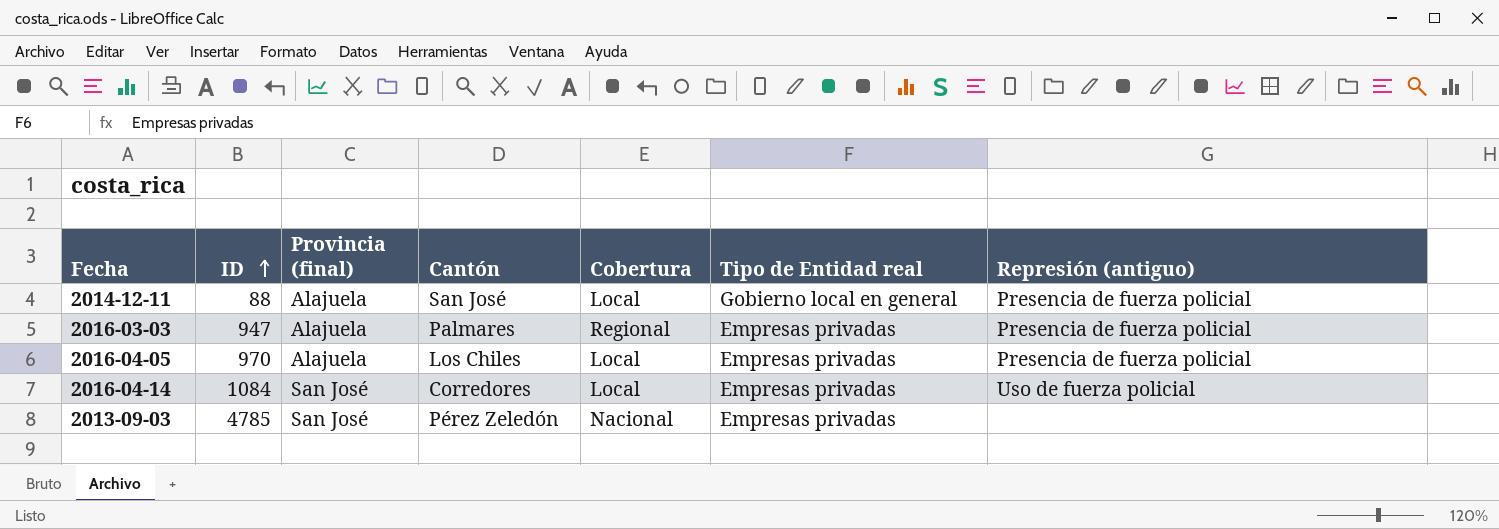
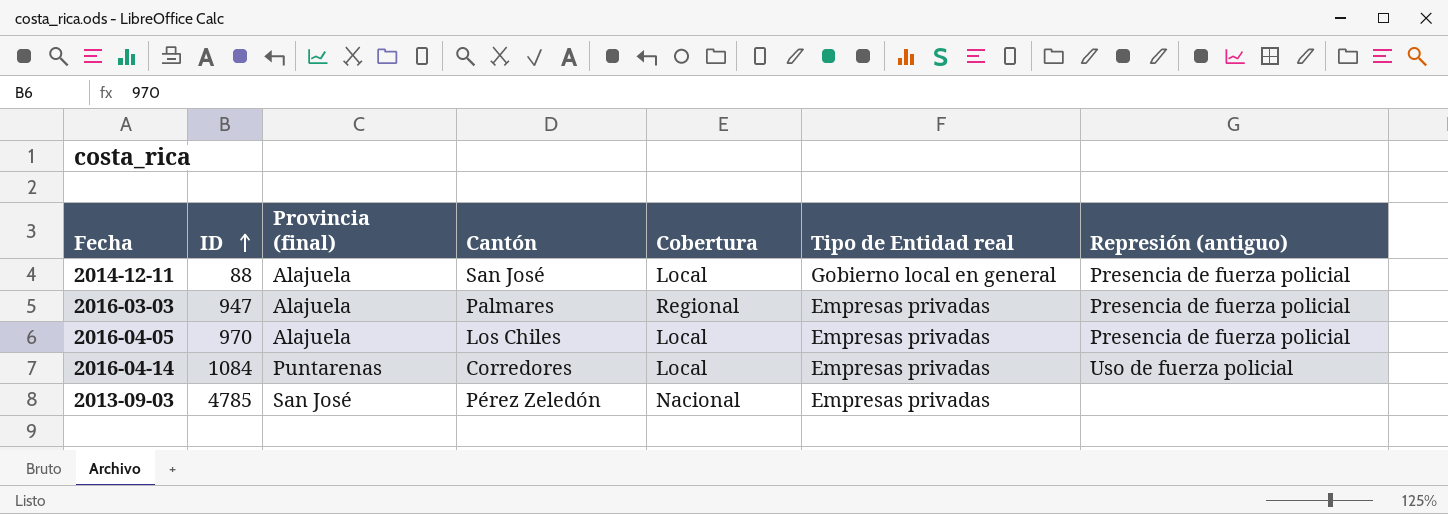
2016-04-14 | Provincia (final): San José -> Puntarenas

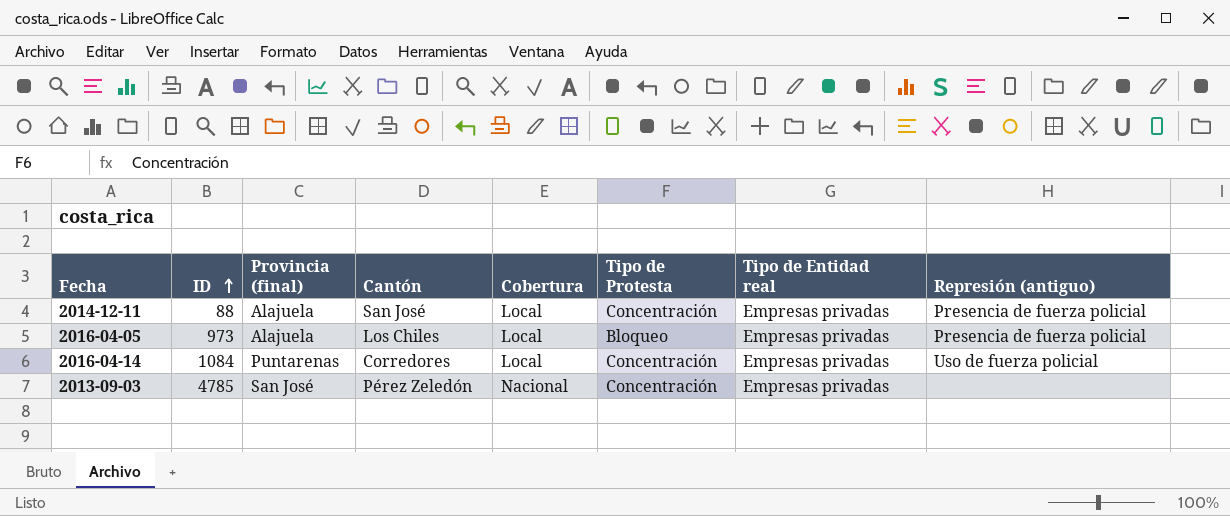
column Tipo de Protesta | position: none -> 6
row 2016-03-03: 947 | Alajuela | Palmares | Regional | Empresas privadas | Presencia de fuerza policial -> none
2014-12-11 | Tipo de Entidad real: Gobierno local en general -> Empresas privadas
2016-04-05 | ID: 970 -> 973

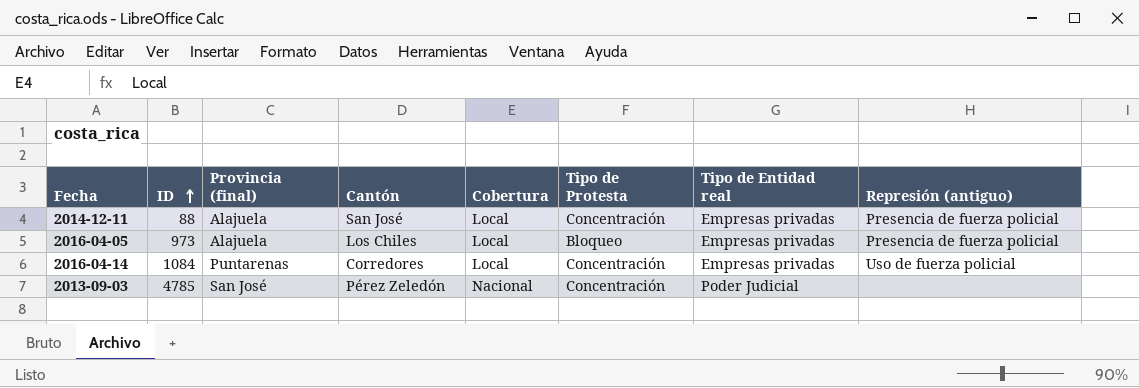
2013-09-03 | Tipo de Entidad real: Empresas privadas -> Poder Judicial

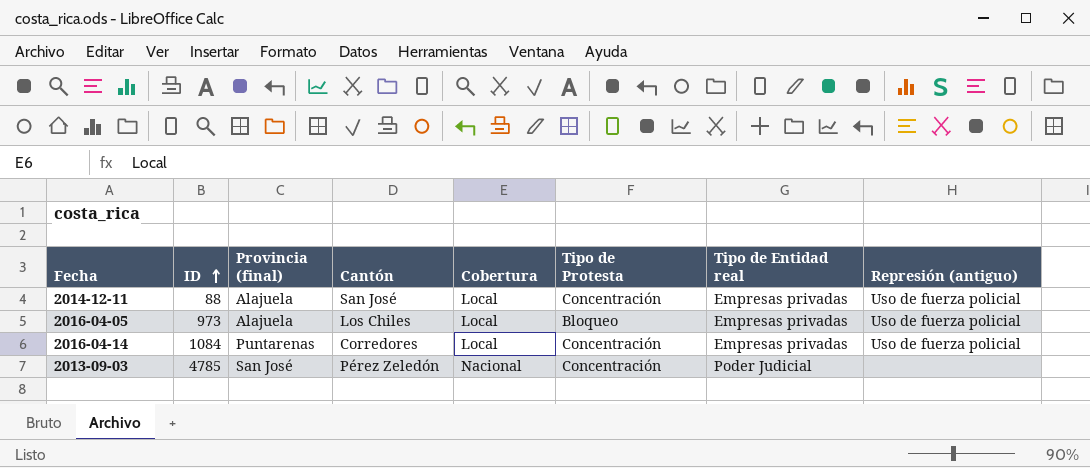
2014-12-11 | Represión (antiguo): Presencia de fuerza policial -> Uso de fuerza policial
2016-04-05 | Represión (antiguo): Presencia de fuerza policial -> Uso de fuerza policial

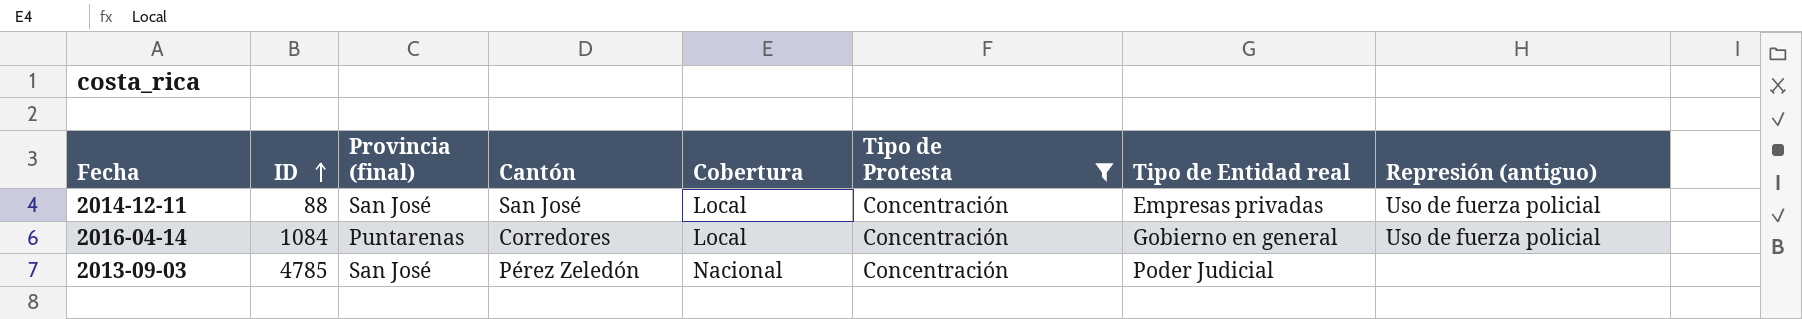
filter: none -> Tipo de Protesta = Concentración
2014-12-11 | Provincia (final): Alajuela -> San José
2016-04-14 | Tipo de Entidad real: Empresas privadas -> Gobierno en general

